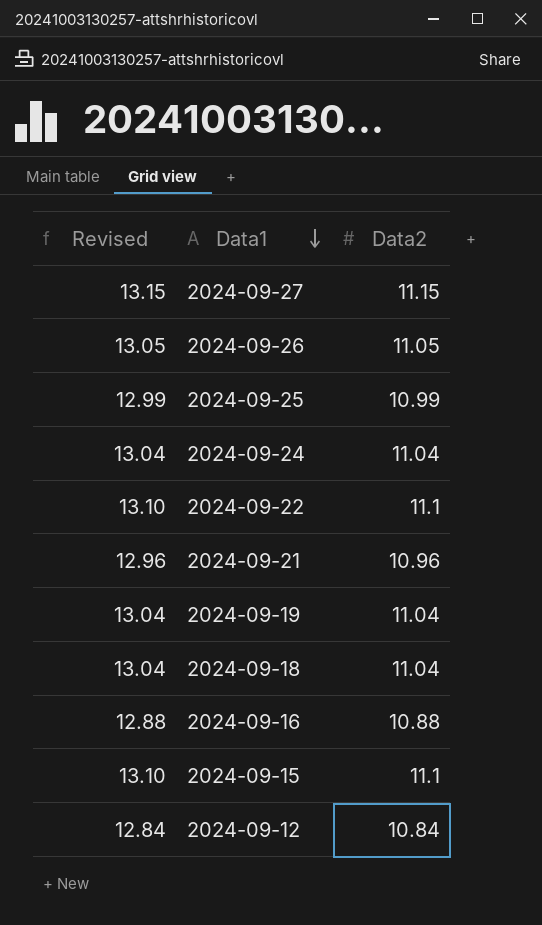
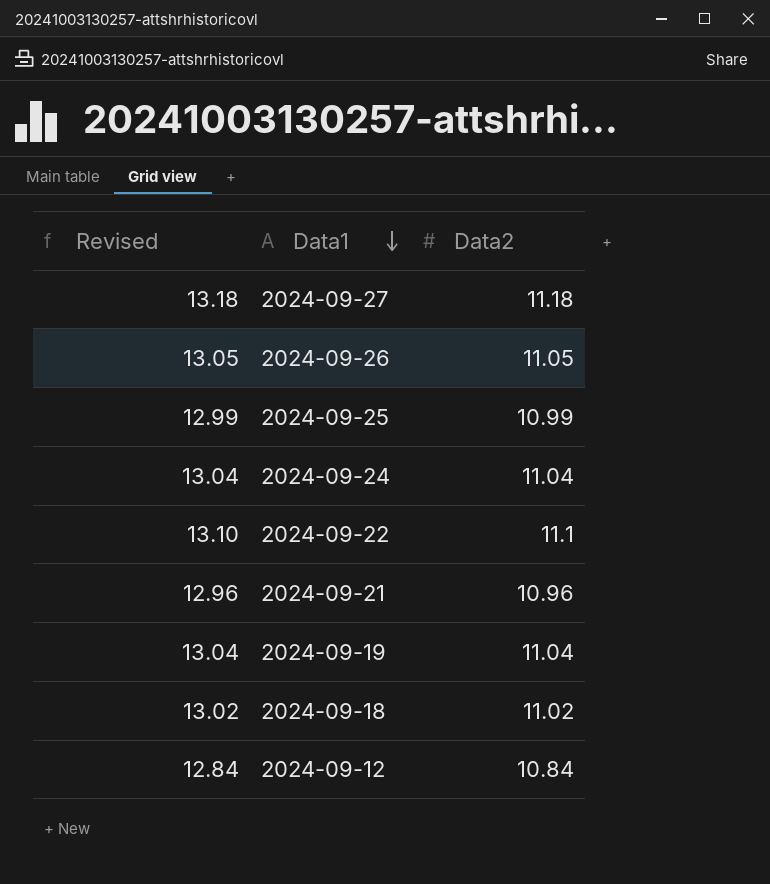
row 2024-09-16: 12.88 | 10.88 -> none
row 2024-09-15: 13.10 | 11.1 -> none
2024-09-27 | Revised: 13.15 -> 13.18
2024-09-27 | Data2: 11.15 -> 11.18
2024-09-18 | Revised: 13.04 -> 13.02
2024-09-18 | Data2: 11.04 -> 11.02

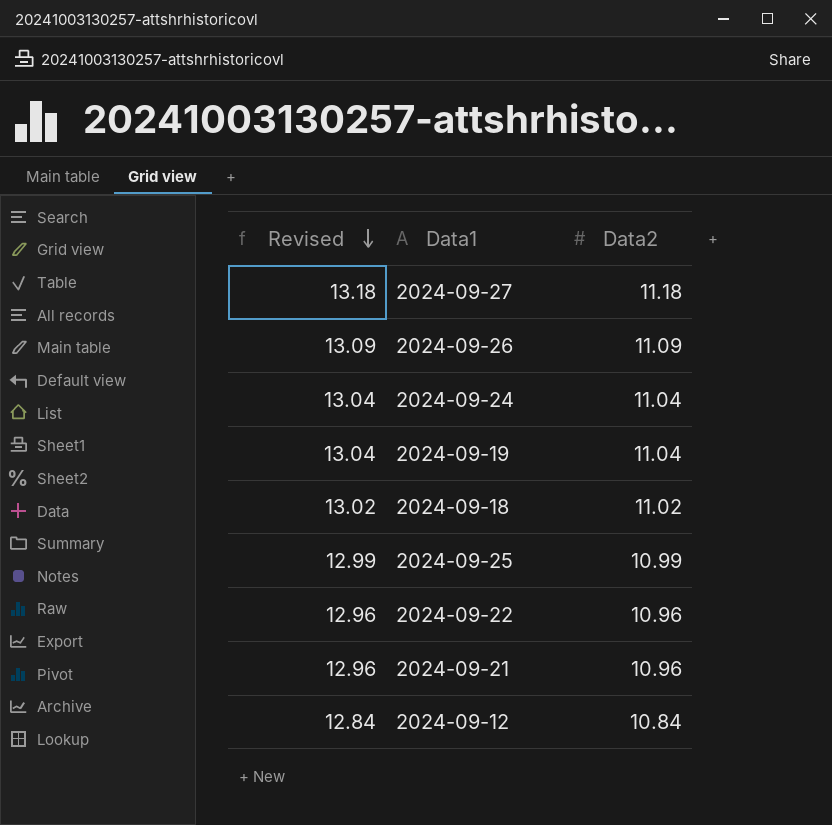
row order: Data1 descending -> Revised descending
2024-09-26 | Revised: 13.05 -> 13.09
2024-09-26 | Data2: 11.05 -> 11.09
2024-09-22 | Revised: 13.10 -> 12.96
2024-09-22 | Data2: 11.1 -> 10.96

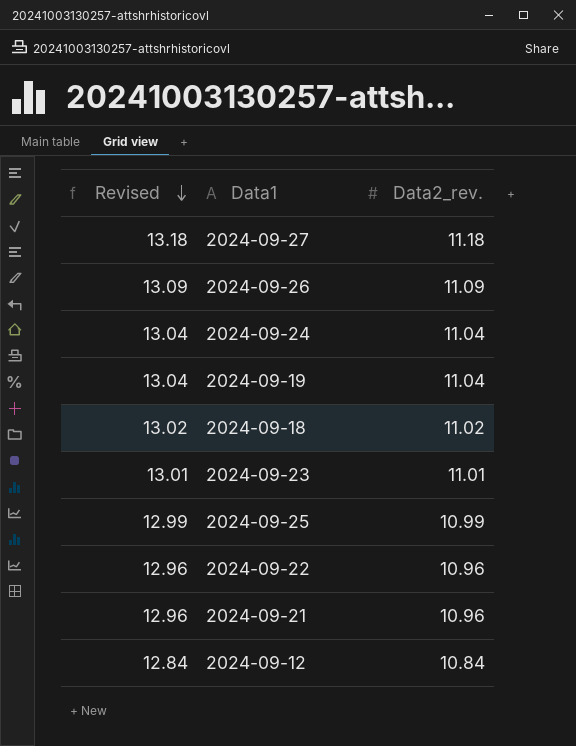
column name: Data2 -> Data2_rev.
row 2024-09-23: none -> 13.01 | 11.01

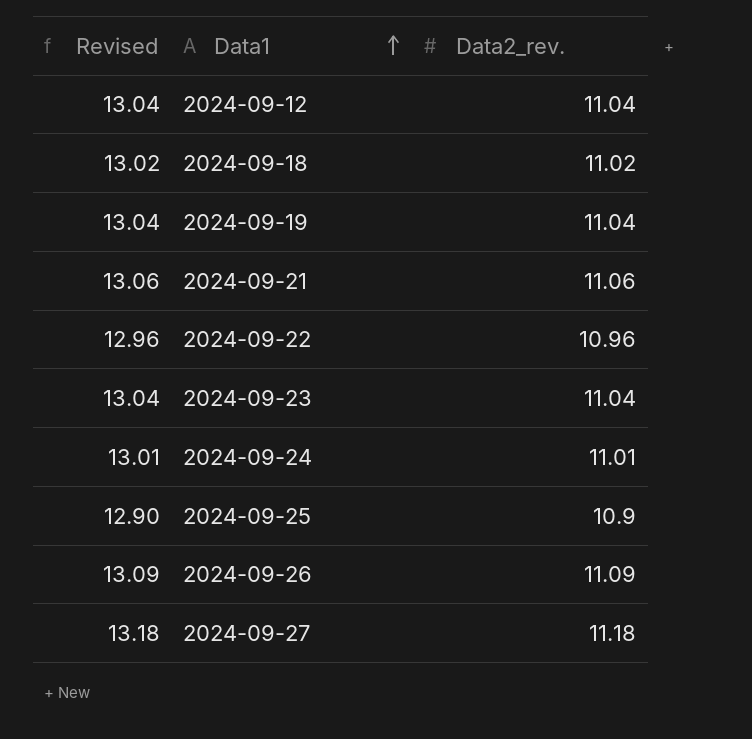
row order: Revised descending -> Data1 ascending
2024-09-12 | Revised: 12.84 -> 13.04
2024-09-12 | Data2_rev.: 10.84 -> 11.04
2024-09-21 | Revised: 12.96 -> 13.06
2024-09-21 | Data2_rev.: 10.96 -> 11.06
2024-09-23 | Revised: 13.01 -> 13.04
2024-09-23 | Data2_rev.: 11.01 -> 11.04
2024-09-24 | Revised: 13.04 -> 13.01
2024-09-24 | Data2_rev.: 11.04 -> 11.01
2024-09-25 | Revised: 12.99 -> 12.90
2024-09-25 | Data2_rev.: 10.99 -> 10.9

